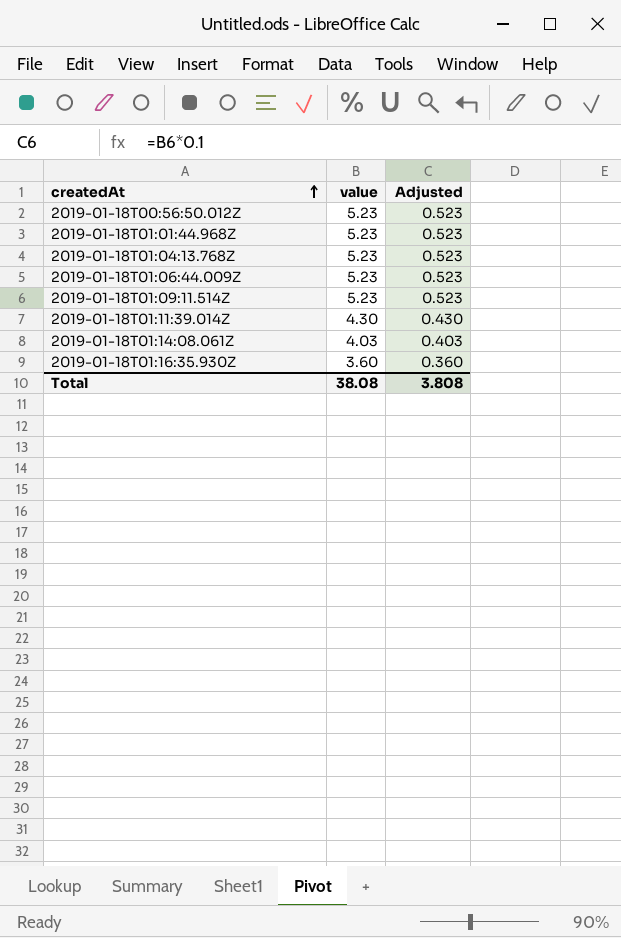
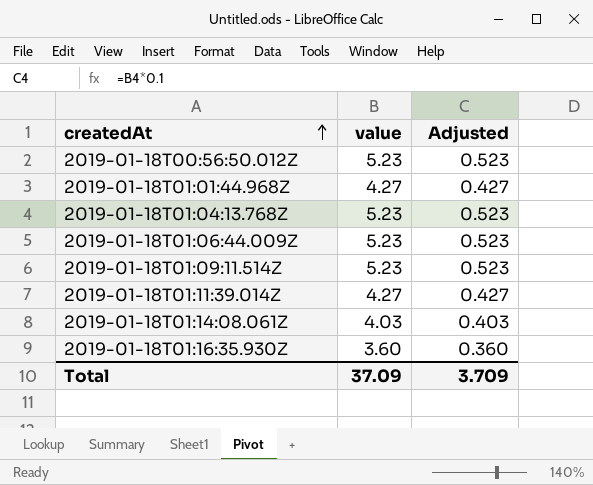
2019-01-18T01:01:44.968Z | value: 5.23 -> 4.27
2019-01-18T01:01:44.968Z | Adjusted: 0.523 -> 0.427
2019-01-18T01:11:39.014Z | value: 4.30 -> 4.27
2019-01-18T01:11:39.014Z | Adjusted: 0.430 -> 0.427
Total | value: 38.08 -> 37.09
Total | Adjusted: 3.808 -> 3.709

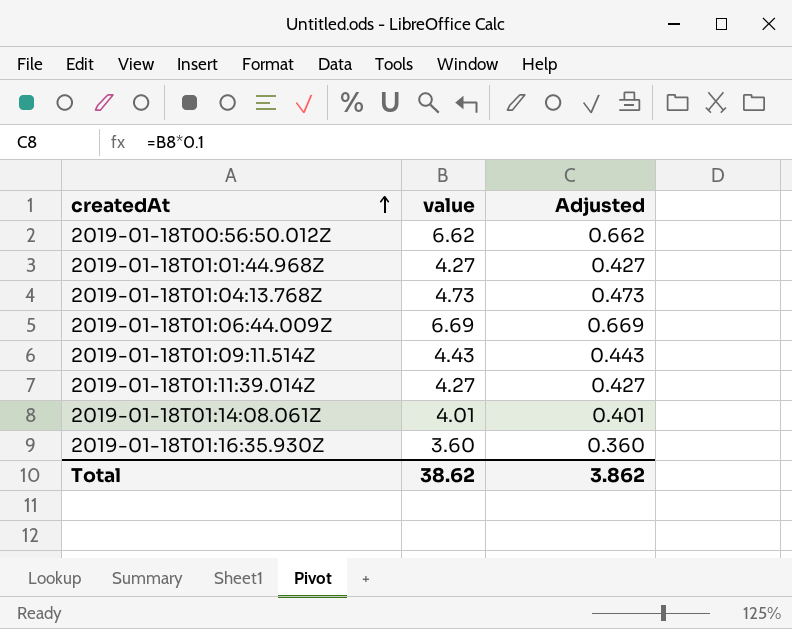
2019-01-18T00:56:50.012Z | value: 5.23 -> 6.62
2019-01-18T00:56:50.012Z | Adjusted: 0.523 -> 0.662
2019-01-18T01:04:13.768Z | value: 5.23 -> 4.73
2019-01-18T01:04:13.768Z | Adjusted: 0.523 -> 0.473
2019-01-18T01:06:44.009Z | value: 5.23 -> 6.69
2019-01-18T01:06:44.009Z | Adjusted: 0.523 -> 0.669
2019-01-18T01:09:11.514Z | value: 5.23 -> 4.43
2019-01-18T01:09:11.514Z | Adjusted: 0.523 -> 0.443
2019-01-18T01:14:08.061Z | value: 4.03 -> 4.01
2019-01-18T01:14:08.061Z | Adjusted: 0.403 -> 0.401
Total | value: 37.09 -> 38.62
Total | Adjusted: 3.709 -> 3.862

